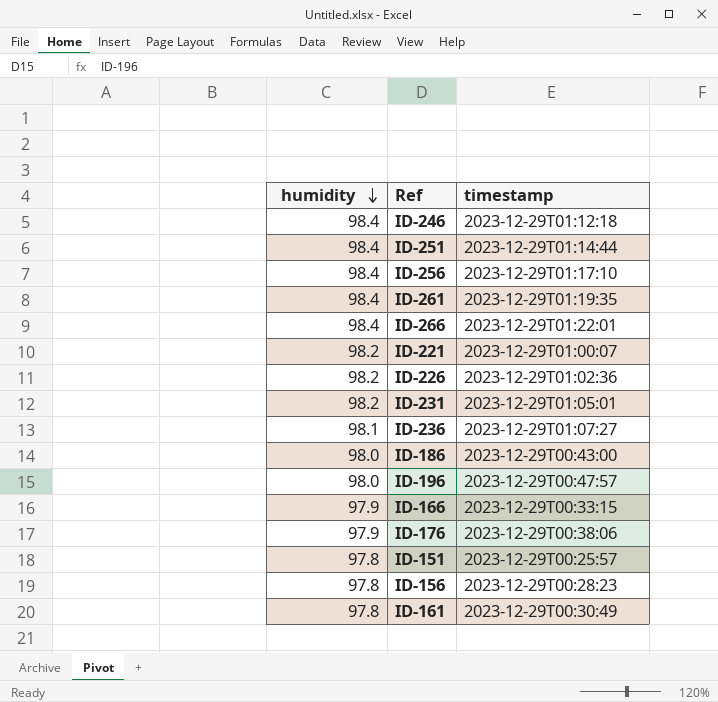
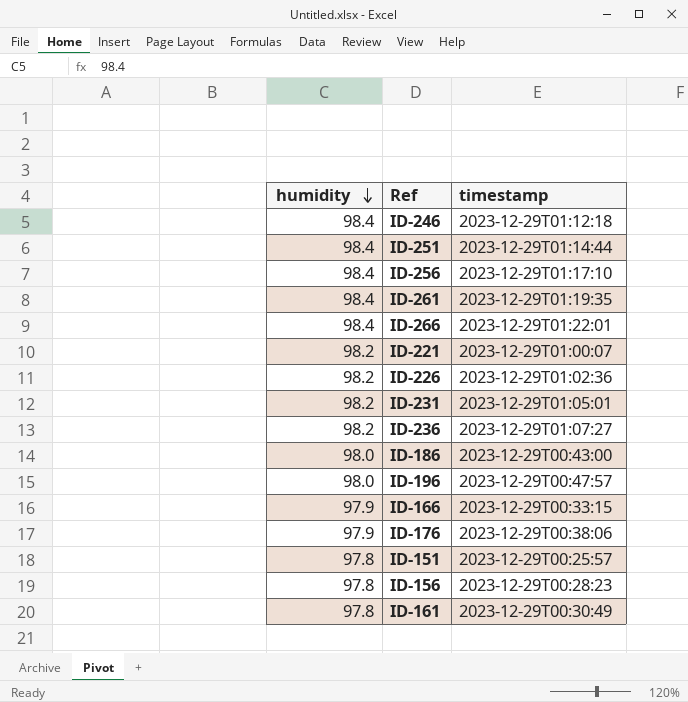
ID-236 | humidity: 98.1 -> 98.2

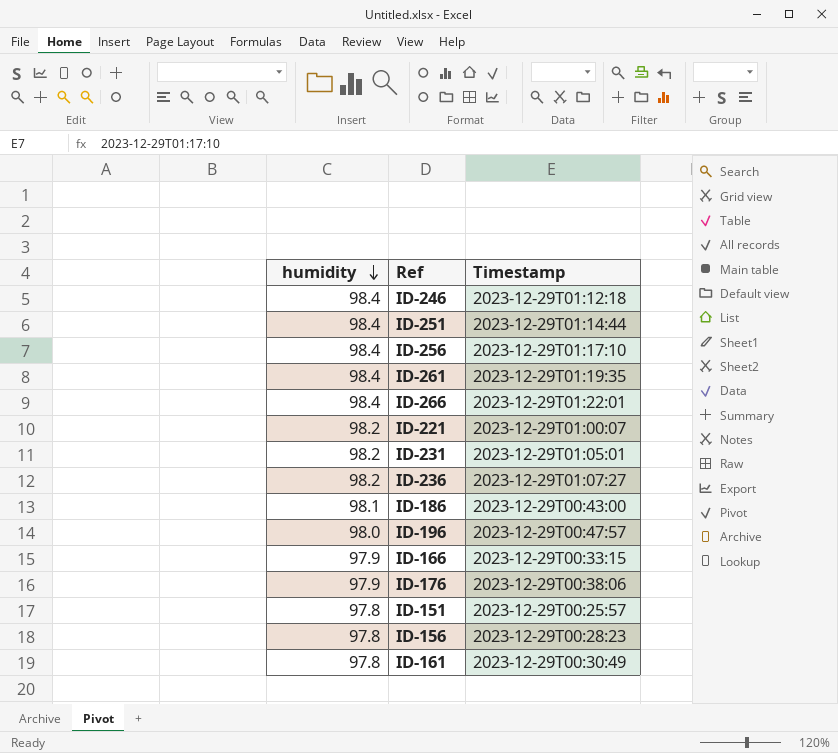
column name: timestamp -> Timestamp
row ID-226: 98.2 | 2023-12-29T01:02:36 -> none
ID-186 | humidity: 98.0 -> 98.1

